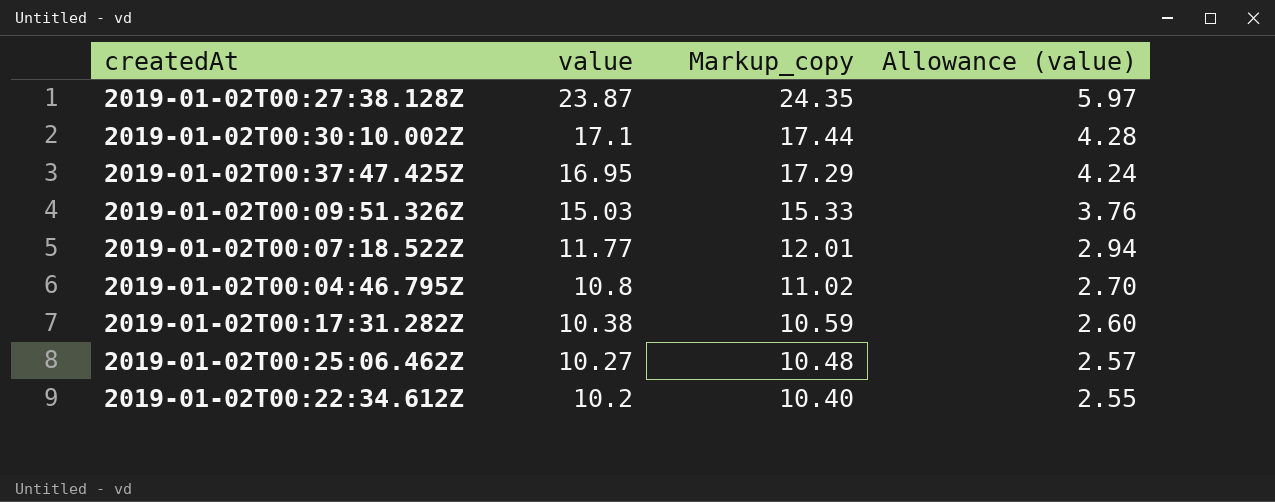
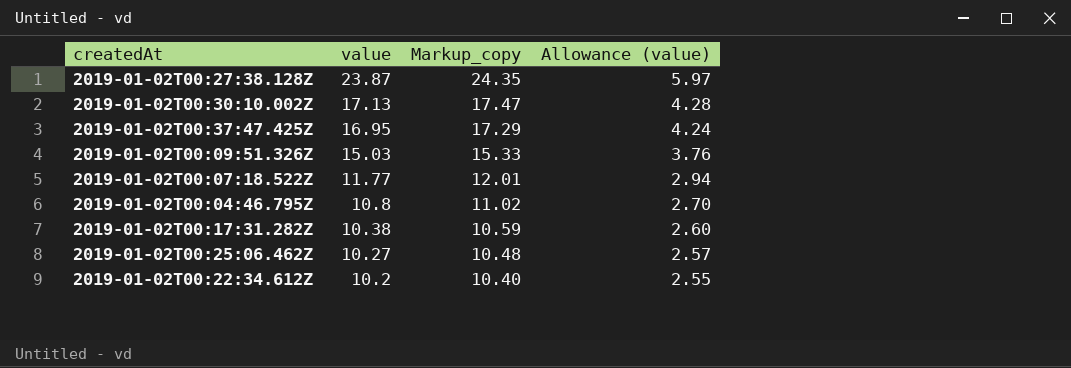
2019-01-02T00:30:10.002Z | value: 17.1 -> 17.13
2019-01-02T00:30:10.002Z | Markup_copy: 17.44 -> 17.47

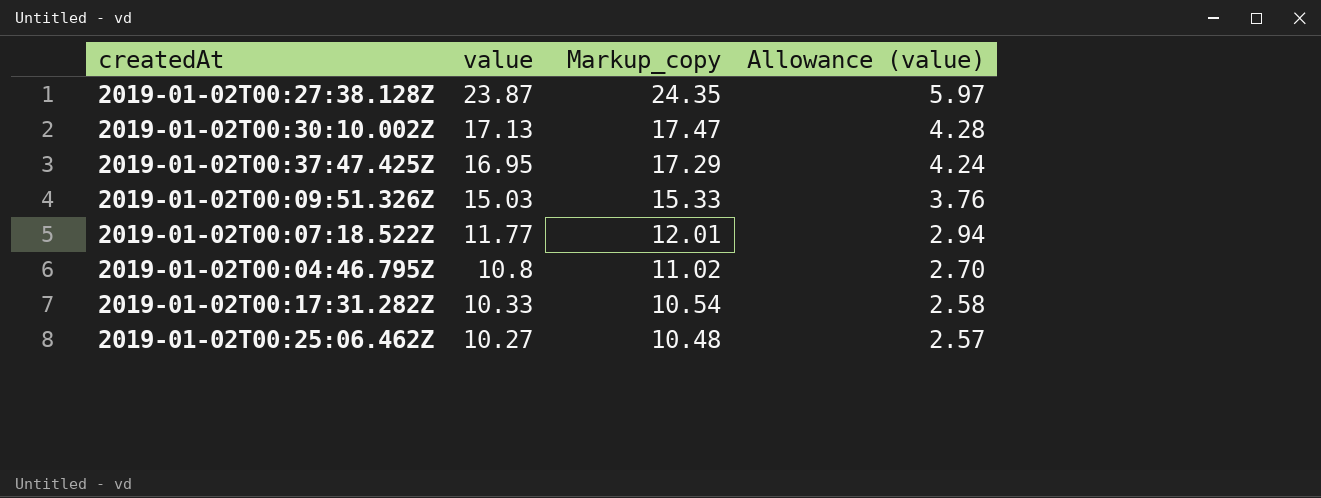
row 2019-01-02T00:22:34.612Z: 10.2 | 10.40 | 2.55 -> none
2019-01-02T00:17:31.282Z | value: 10.38 -> 10.33
2019-01-02T00:17:31.282Z | Markup_copy: 10.59 -> 10.54
2019-01-02T00:17:31.282Z | Allowance (value): 2.60 -> 2.58

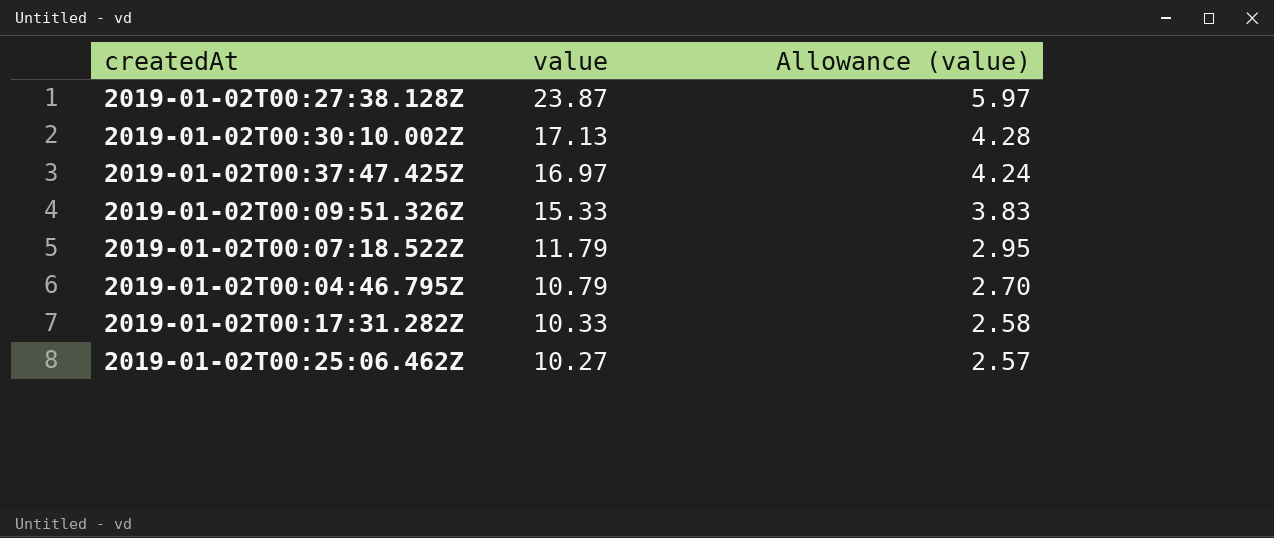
column Markup_copy | formula: [value] * 1.02 -> none
2019-01-02T00:37:47.425Z | value: 16.95 -> 16.97
2019-01-02T00:09:51.326Z | value: 15.03 -> 15.33
2019-01-02T00:09:51.326Z | Allowance (value): 3.76 -> 3.83
2019-01-02T00:07:18.522Z | value: 11.77 -> 11.79
2019-01-02T00:07:18.522Z | Allowance (value): 2.94 -> 2.95
2019-01-02T00:04:46.795Z | value: 10.8 -> 10.79

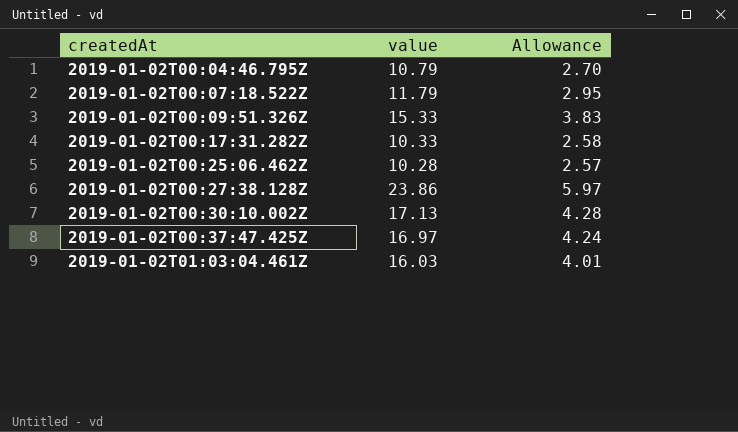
row order: value descending -> createdAt ascending
column name: Allowance (value) -> Allowance
2019-01-02T00:25:06.462Z | value: 10.27 -> 10.28
2019-01-02T00:27:38.128Z | value: 23.87 -> 23.86
row 2019-01-02T01:03:04.461Z: none -> 16.03 | 4.01

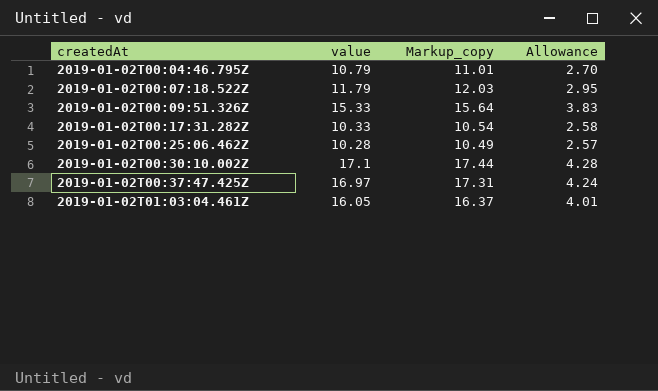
column Markup_copy | formula: none -> [value] * 1.02
row 2019-01-02T00:27:38.128Z: 23.86 | 5.97 -> none
2019-01-02T00:30:10.002Z | value: 17.13 -> 17.1
2019-01-02T01:03:04.461Z | value: 16.03 -> 16.05

